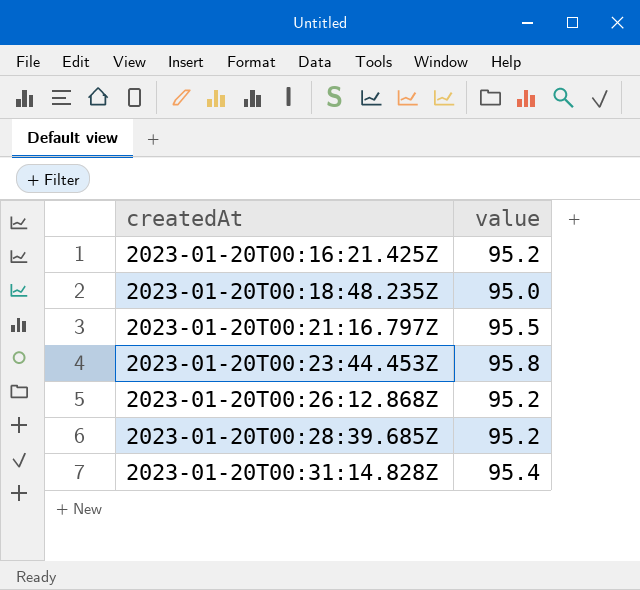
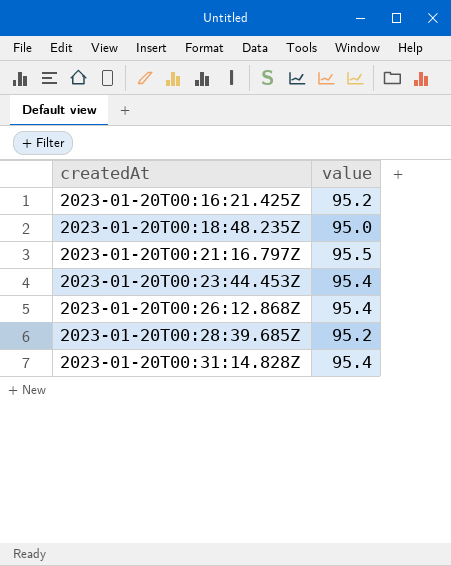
2023-01-20T00:23:44.453Z | value: 95.8 -> 95.4
2023-01-20T00:26:12.868Z | value: 95.2 -> 95.4

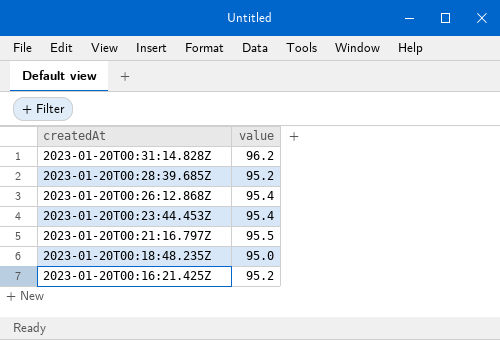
row order: createdAt ascending -> createdAt descending
2023-01-20T00:31:14.828Z | value: 95.4 -> 96.2

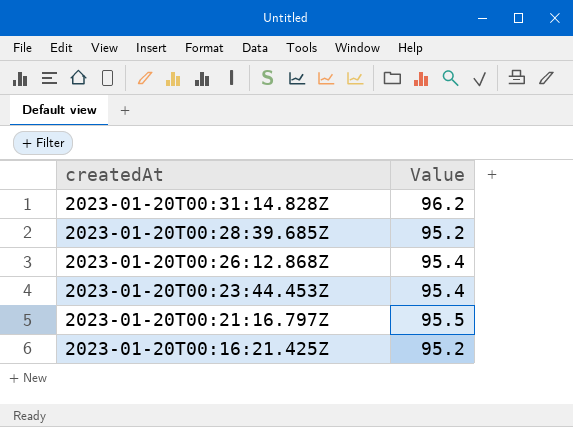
column name: value -> Value
row 2023-01-20T00:18:48.235Z: 95.0 -> none

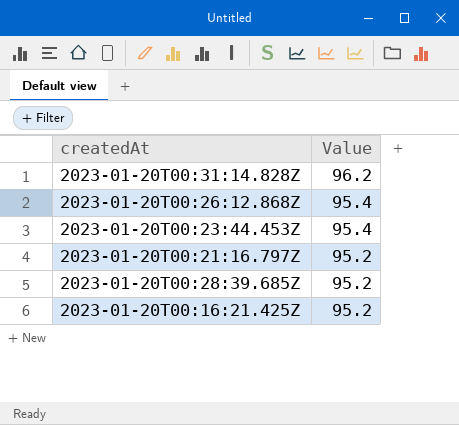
row order: createdAt descending -> Value descending
2023-01-20T00:21:16.797Z | Value: 95.5 -> 95.2

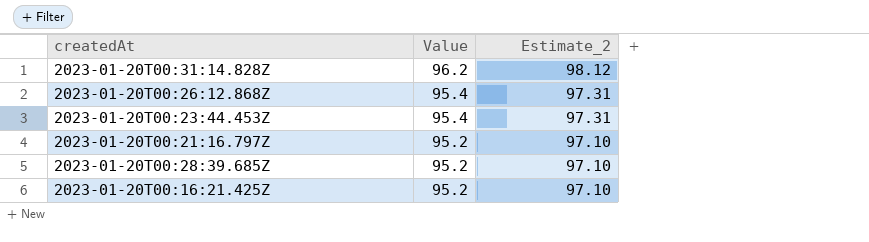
column Estimate_2 | formula: none -> [Value] * 1.02

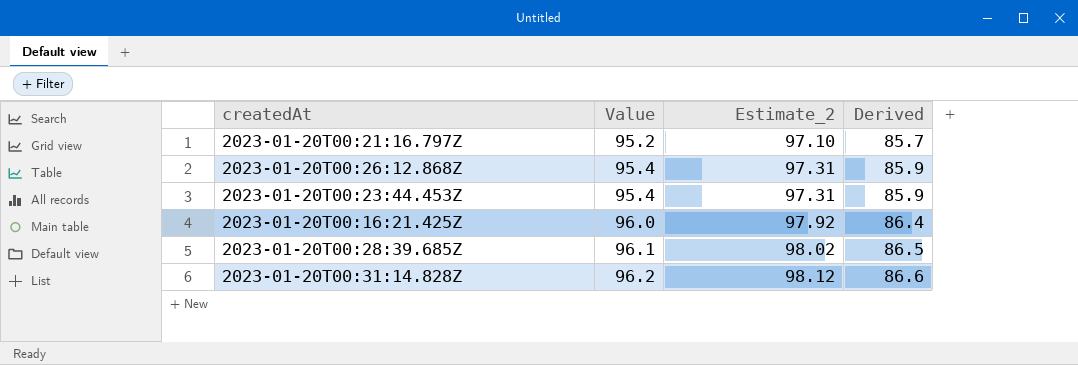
row order: Value descending -> Value ascending
column Derived | formula: none -> [Value] * 0.9
2023-01-20T00:16:21.425Z | Value: 95.2 -> 96.0
2023-01-20T00:16:21.425Z | Estimate_2: 97.10 -> 97.92
2023-01-20T00:28:39.685Z | Value: 95.2 -> 96.1
2023-01-20T00:28:39.685Z | Estimate_2: 97.10 -> 98.02

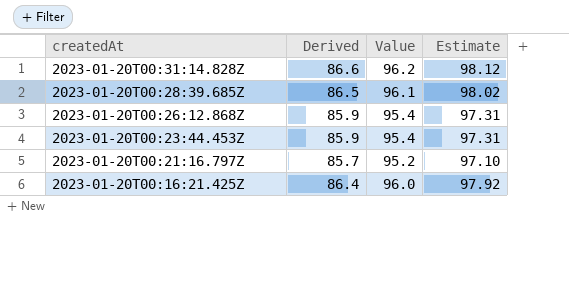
row order: Value ascending -> createdAt descending
column Derived | position: 4 -> 2
column name: Estimate_2 -> Estimate

